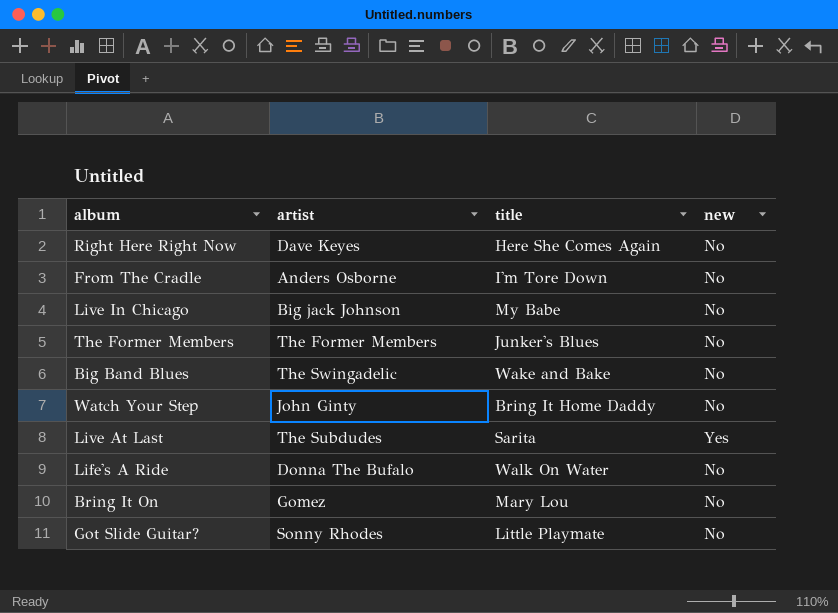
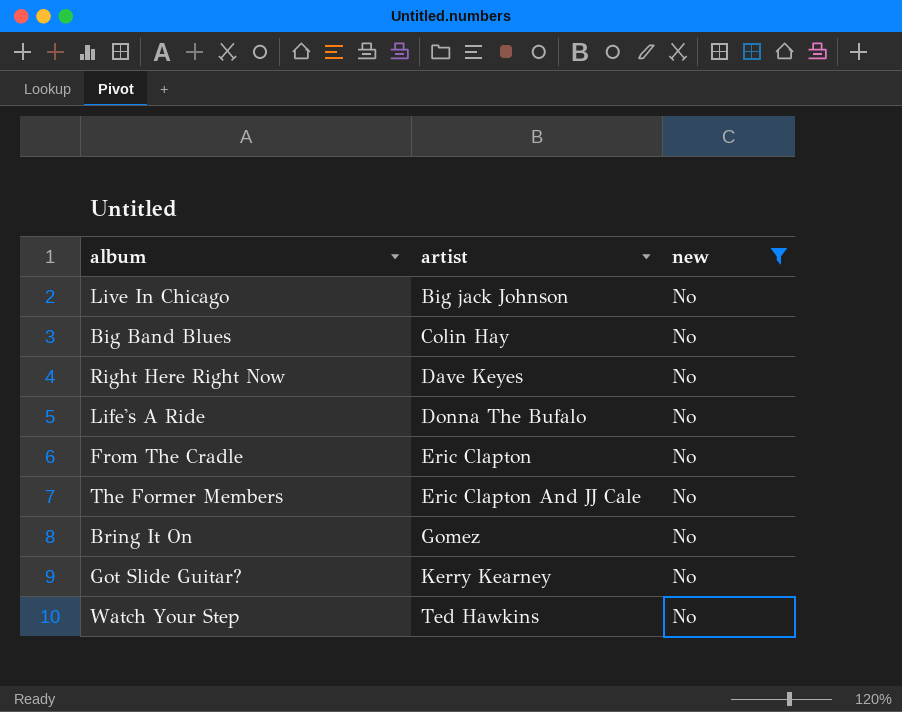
filter: none -> new = No
row order: none -> artist ascending
column title | position: 3 -> none
Big Band Blues | artist: The Swingadelic -> Colin Hay
From The Cradle | artist: Anders Osborne -> Eric Clapton
The Former Members | artist: The Former Members -> Eric Clapton And JJ Cale
Got Slide Guitar? | artist: Sonny Rhodes -> Kerry Kearney
Watch Your Step | artist: John Ginty -> Ted Hawkins

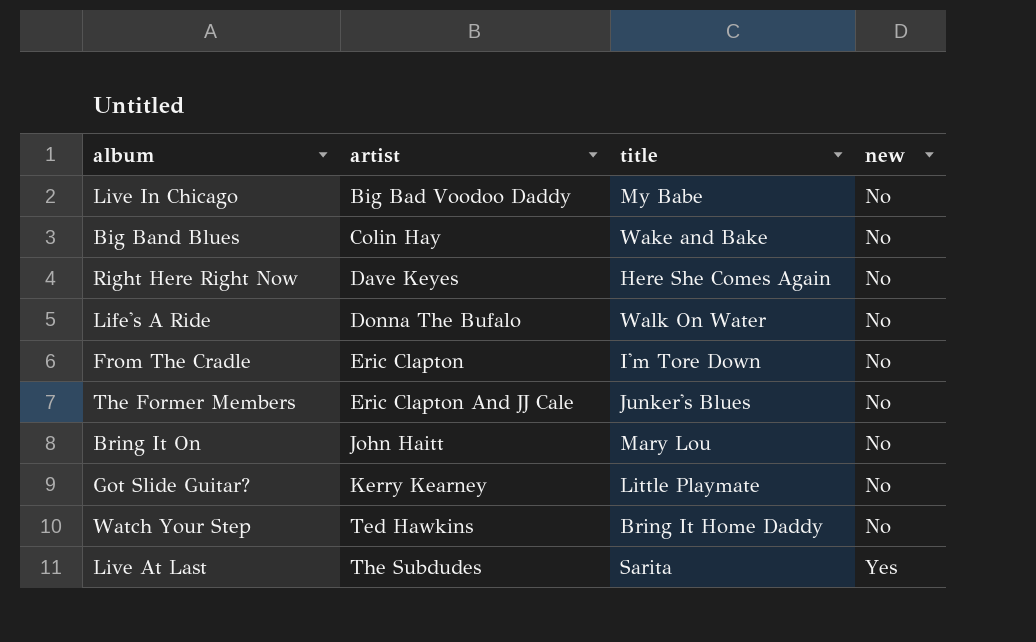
filter: new = No -> none
column title | position: none -> 3
Live In Chicago | artist: Big jack Johnson -> Big Bad Voodoo Daddy
Bring It On | artist: Gomez -> John Haitt

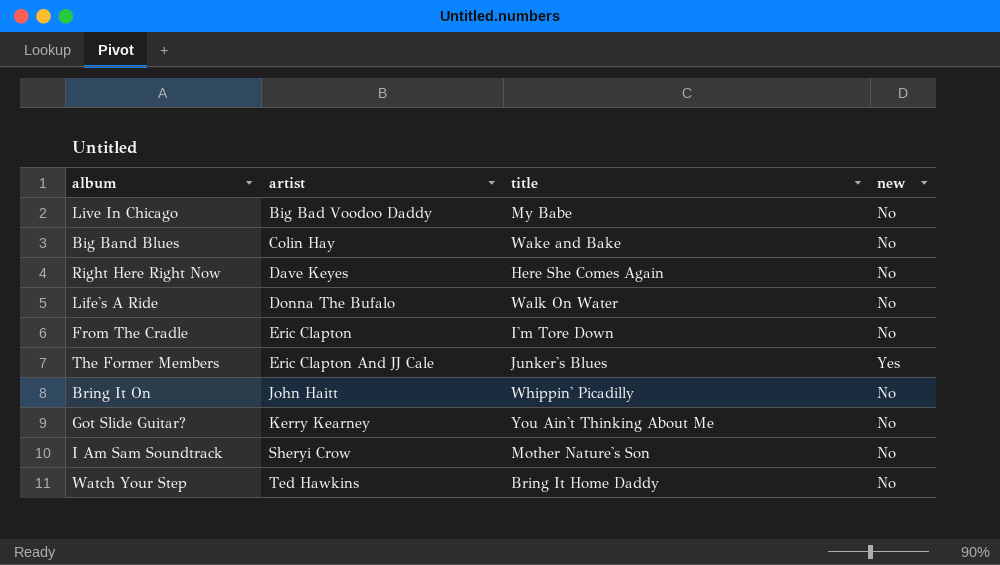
row Live At Last: The Subdudes | Sarita | Yes -> none
The Former Members | new: No -> Yes
Bring It On | title: Mary Lou -> Whippin' Picadilly
Got Slide Guitar? | title: Little Playmate -> You Ain't Thinking About Me
row I Am Sam Soundtrack: none -> Sheryi Crow | Mother Nature's Son | No

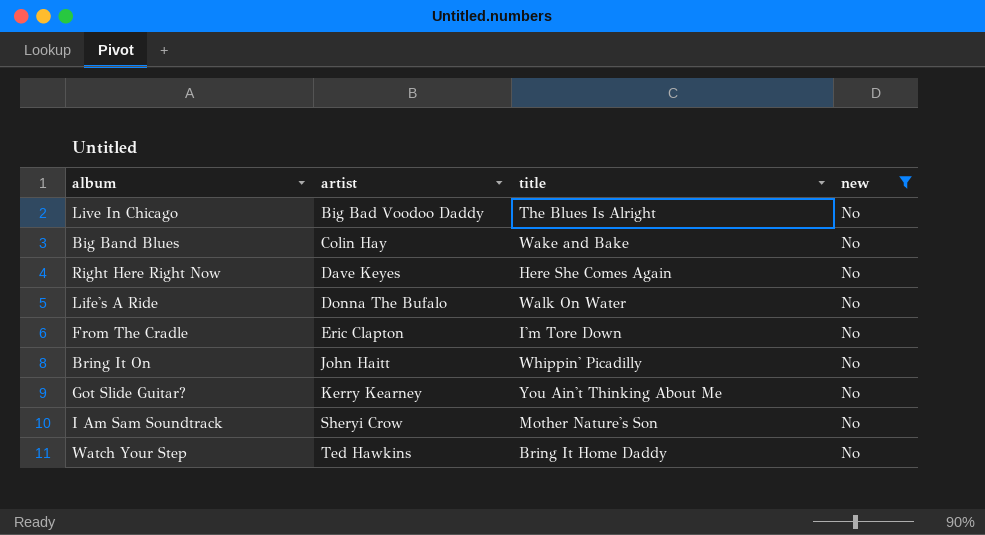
filter: none -> new = No
Live In Chicago | title: My Babe -> The Blues Is Alright

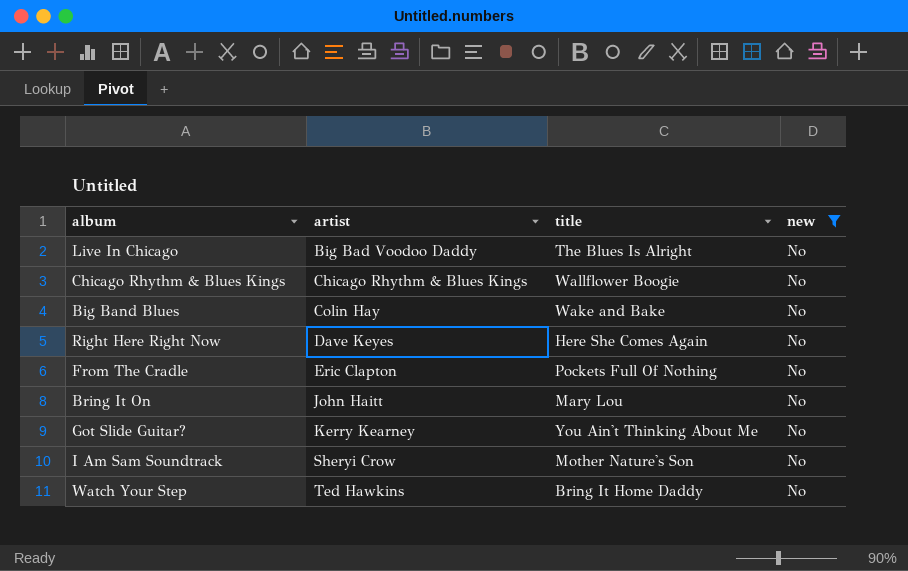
row Life's A Ride: Donna The Bufalo | Walk On Water | No -> none
row Chicago Rhythm & Blues Kings: none -> Chicago Rhythm & Blues Kings | Wallflower Boogie | No
From The Cradle | title: I'm Tore Down -> Pockets Full Of Nothing
Bring It On | title: Whippin' Picadilly -> Mary Lou

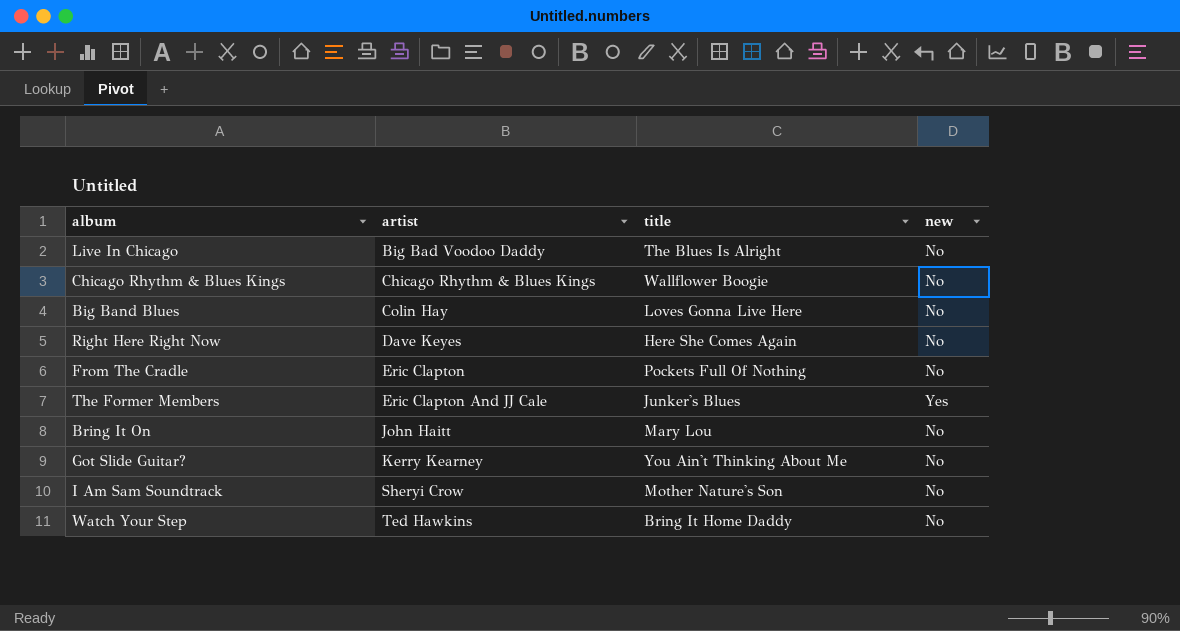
filter: new = No -> none
Big Band Blues | title: Wake and Bake -> Loves Gonna Live Here

